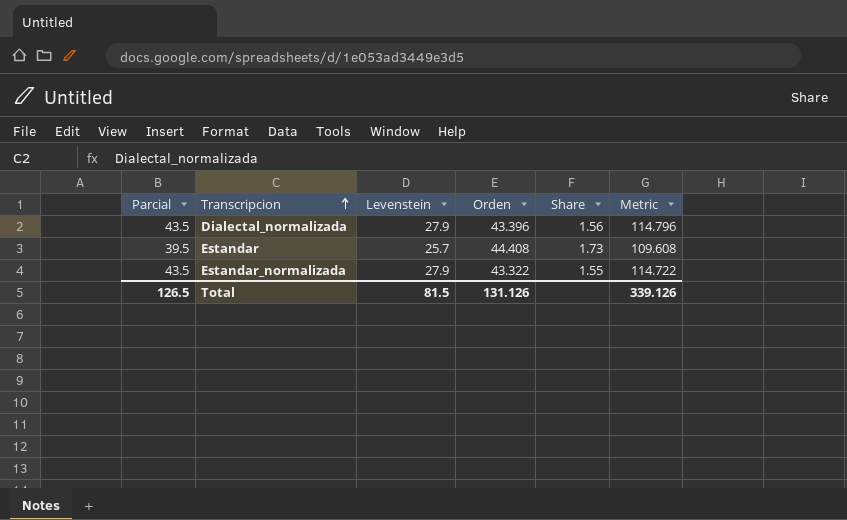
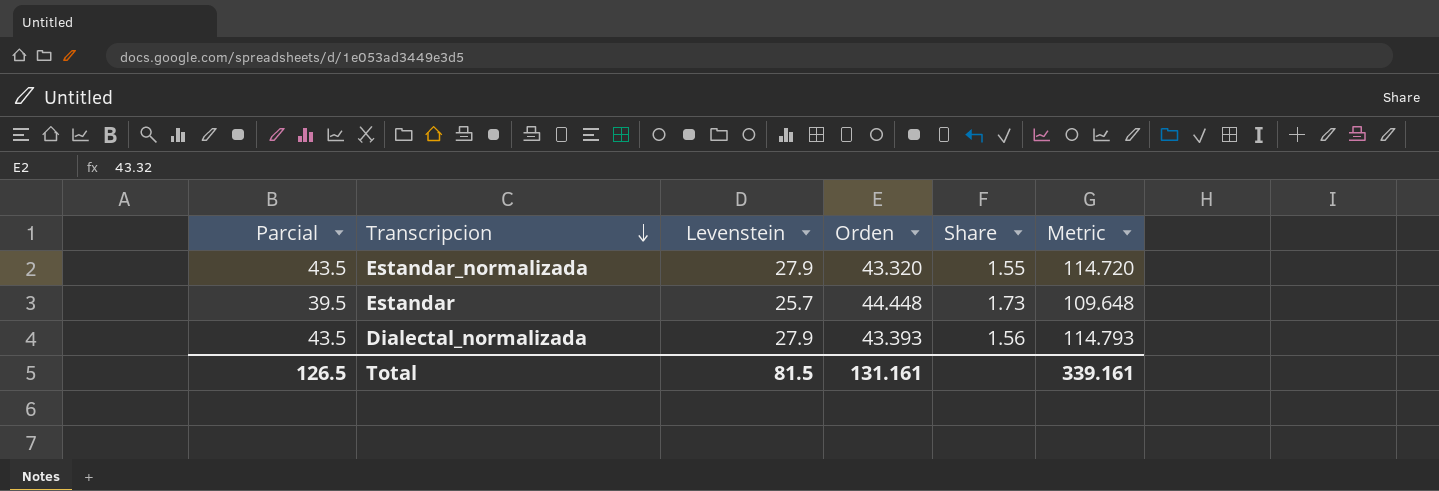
row order: Transcripcion ascending -> Transcripcion descending
Estandar_normalizada | Orden: 43.322 -> 43.320
Estandar_normalizada | Metric: 114.722 -> 114.720
Estandar | Orden: 44.408 -> 44.448
Estandar | Metric: 109.608 -> 109.648
Dialectal_normalizada | Orden: 43.396 -> 43.393
Dialectal_normalizada | Metric: 114.796 -> 114.793
Total | Orden: 131.126 -> 131.161
Total | Metric: 339.126 -> 339.161

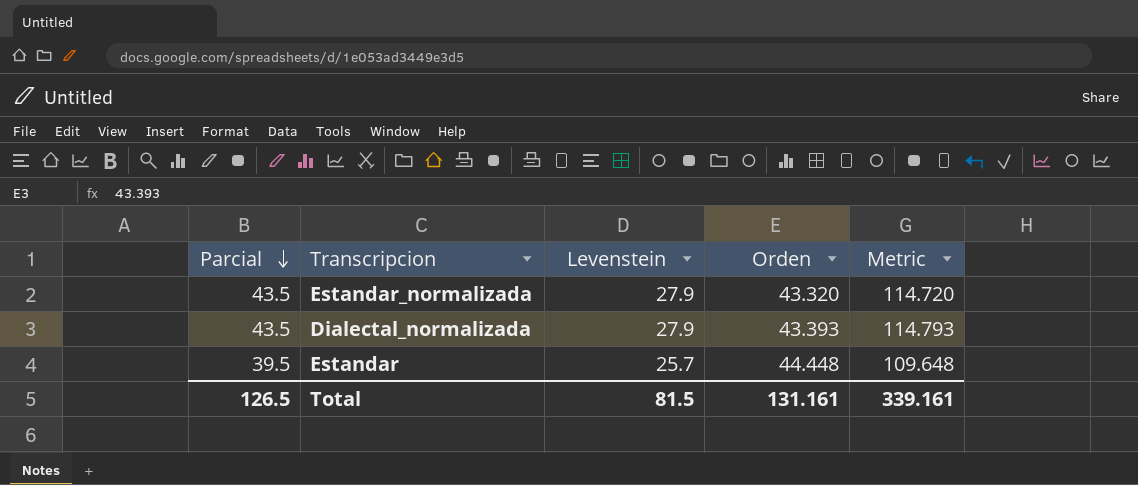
row order: Transcripcion descending -> Parcial descending
column Share | formula: [Orden] / [Levenstein] -> none

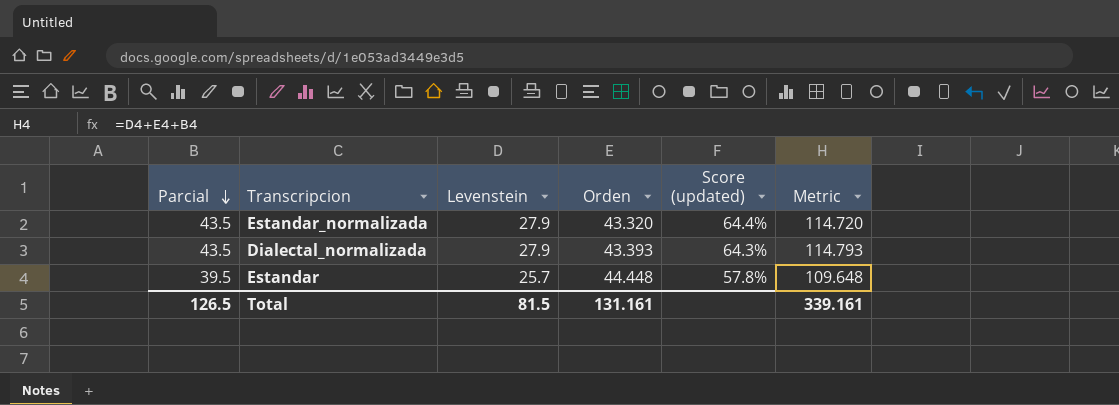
column Score (updated) | formula: none -> [Levenstein] / [Orden]

